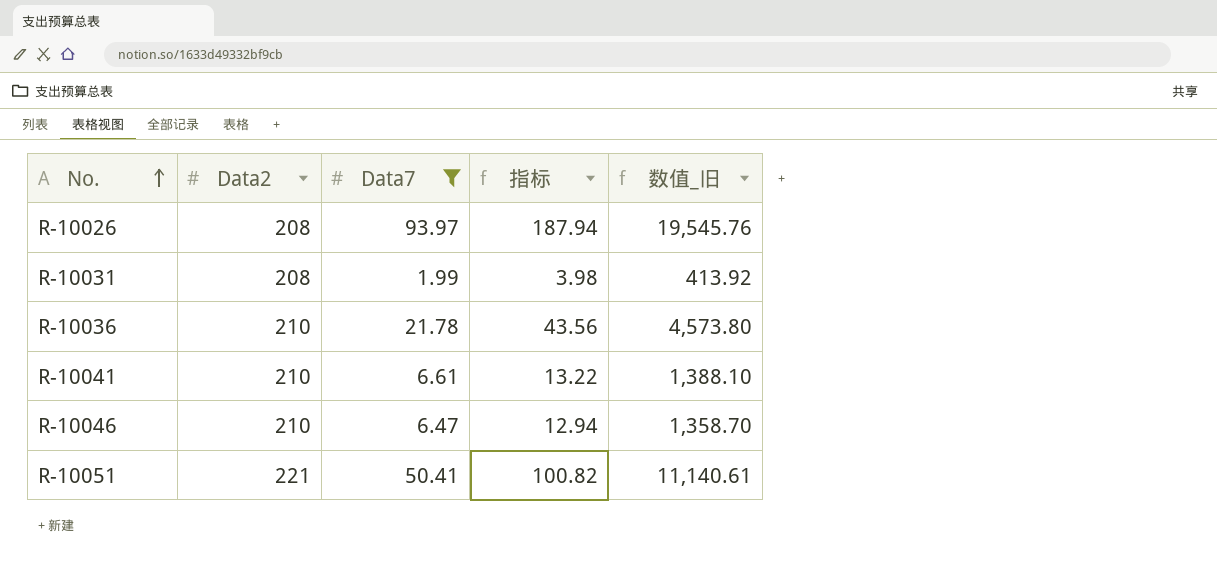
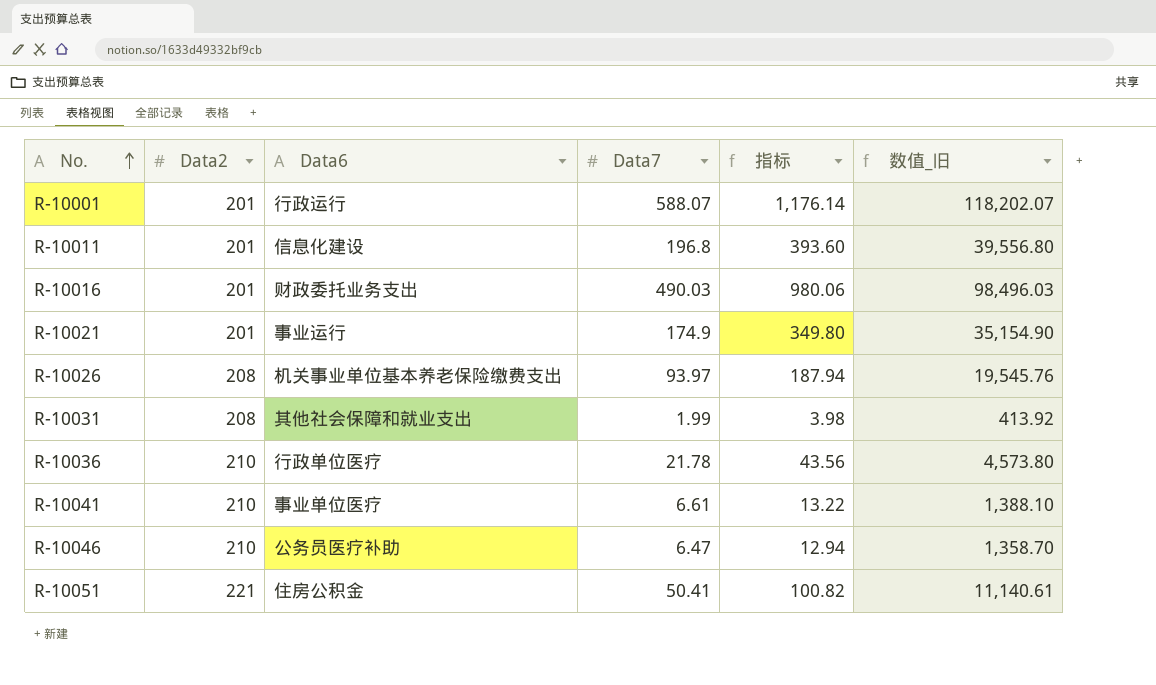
filter: Data7 <= 93.97 -> none
column Data6 | position: none -> 3

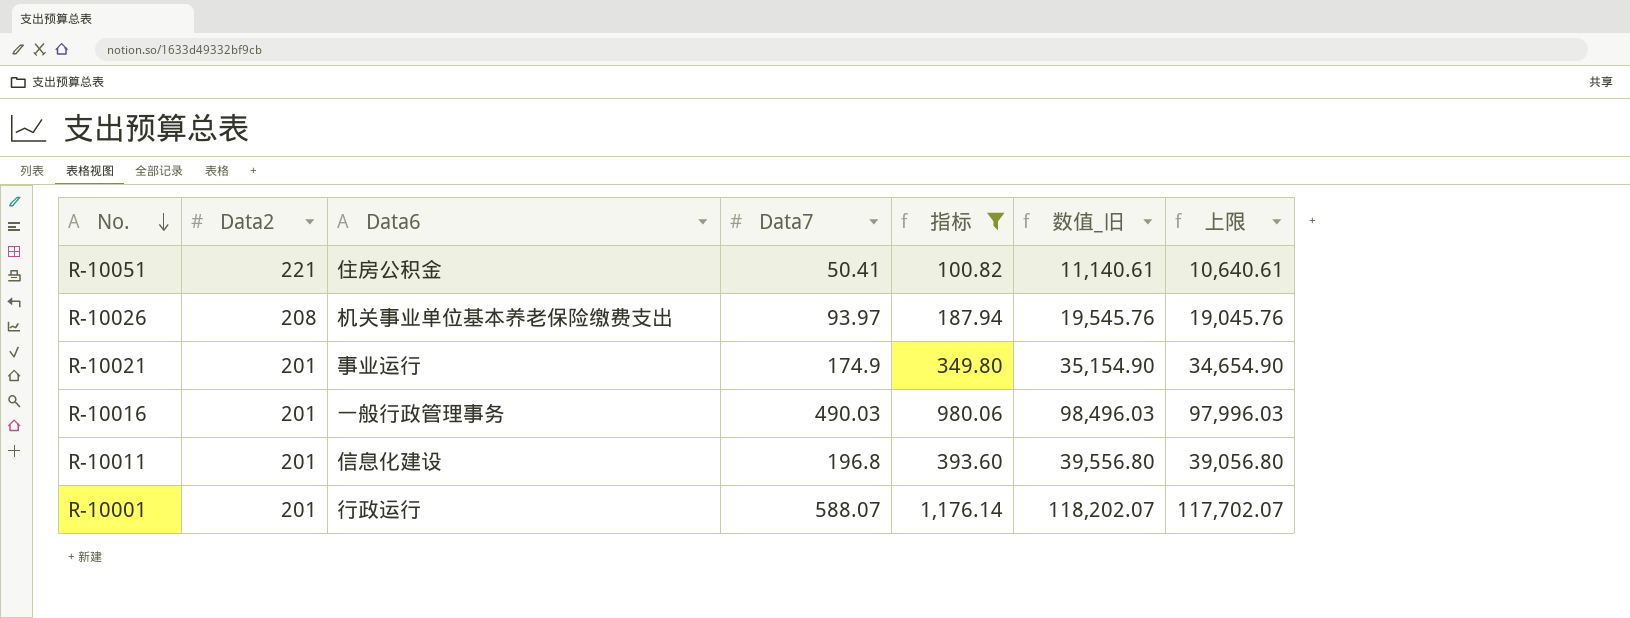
filter: none -> 指标 >= 100.82
row order: No. ascending -> No. descending
column 上限 | formula: none -> [数值_旧] - 500
R-10016 | Data6: 财政委托业务支出 -> 一般行政管理事务

